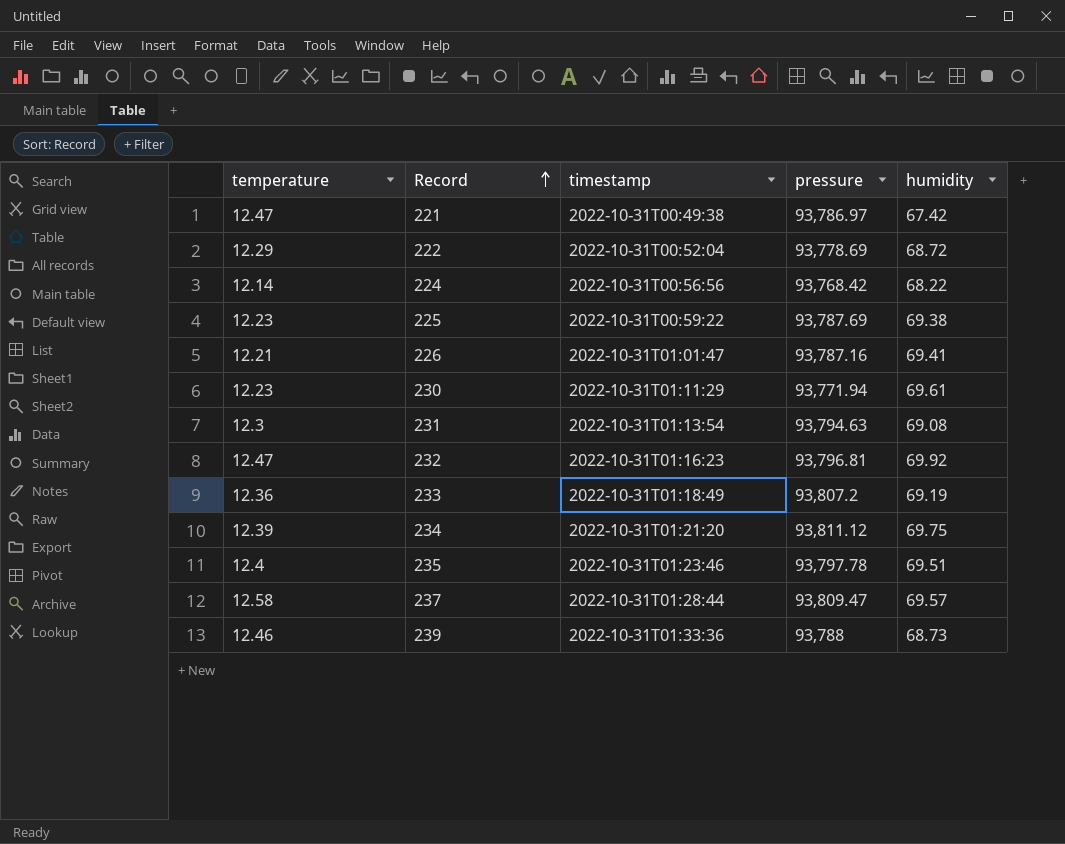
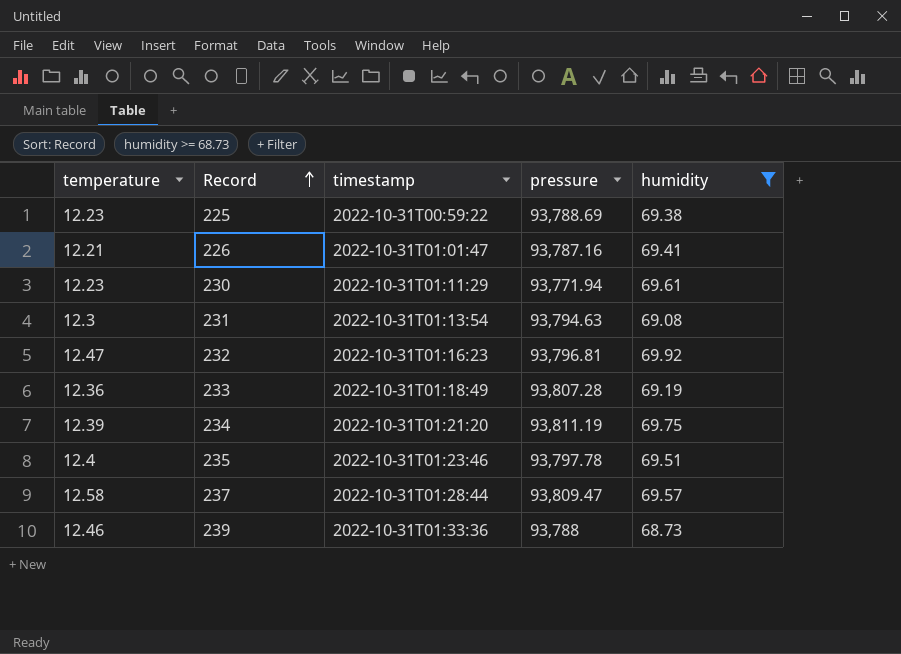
filter: none -> humidity >= 68.73
225 | pressure: 93,787.69 -> 93,788.69
233 | pressure: 93,807.2 -> 93,807.28
234 | pressure: 93,811.12 -> 93,811.19

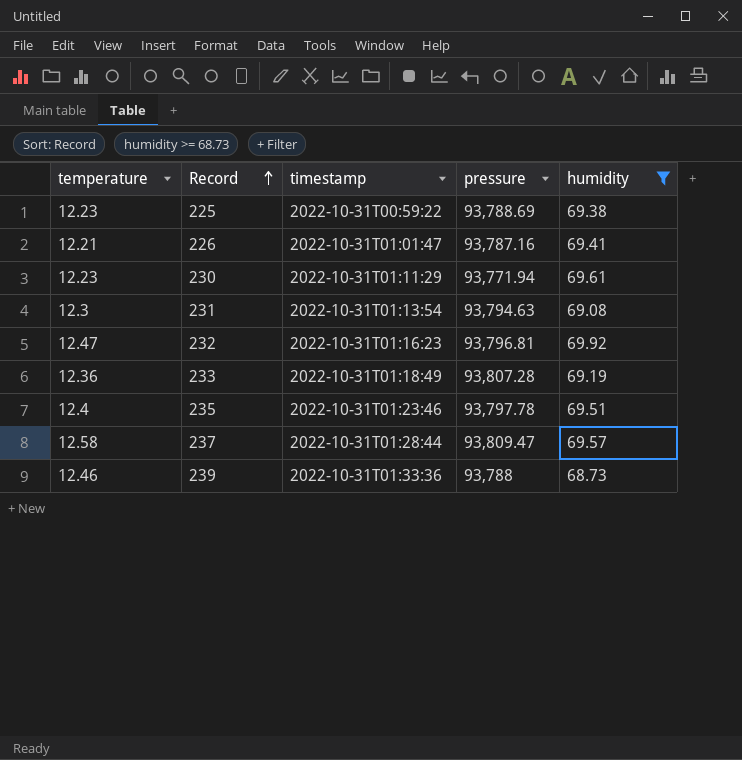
row 234: 12.39 | 2022-10-31T01:21:20 | 93,811.19 | 69.75 -> none

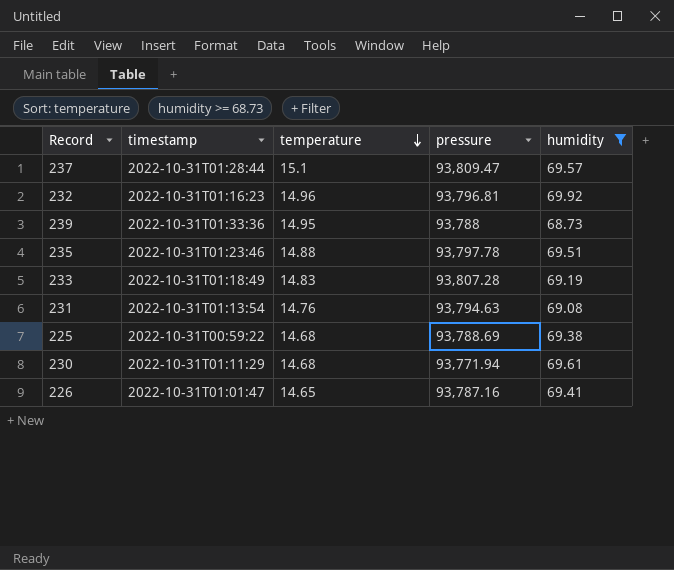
row order: Record ascending -> temperature descending
column temperature | position: 1 -> 3
237 | temperature: 12.58 -> 15.1
232 | temperature: 12.47 -> 14.96
239 | temperature: 12.46 -> 14.95
235 | temperature: 12.4 -> 14.88
233 | temperature: 12.36 -> 14.83
231 | temperature: 12.3 -> 14.76
225 | temperature: 12.23 -> 14.68
230 | temperature: 12.23 -> 14.68
226 | temperature: 12.21 -> 14.65

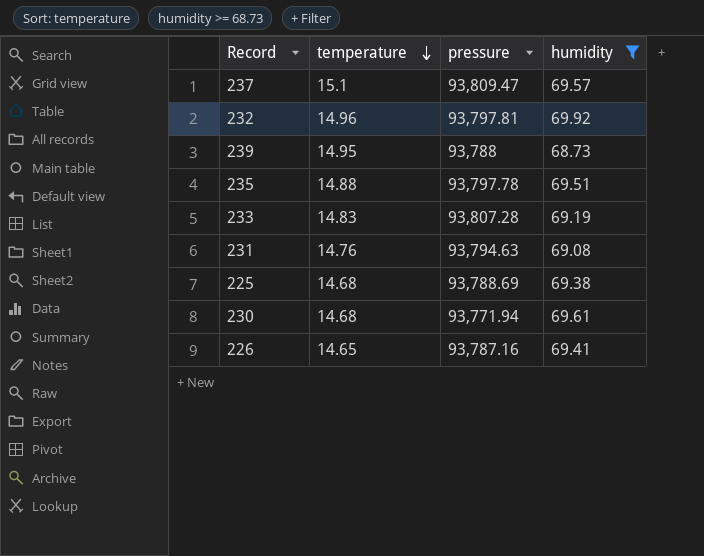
column timestamp | position: 2 -> none
232 | pressure: 93,796.81 -> 93,797.81

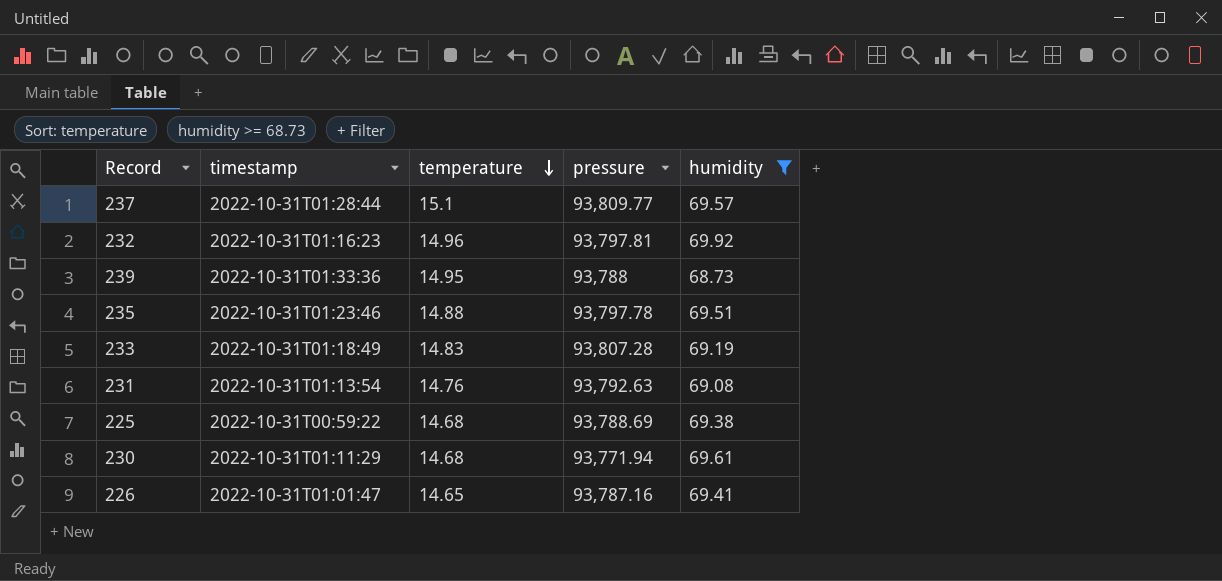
column timestamp | position: none -> 2
237 | pressure: 93,809.47 -> 93,809.77
231 | pressure: 93,794.63 -> 93,792.63

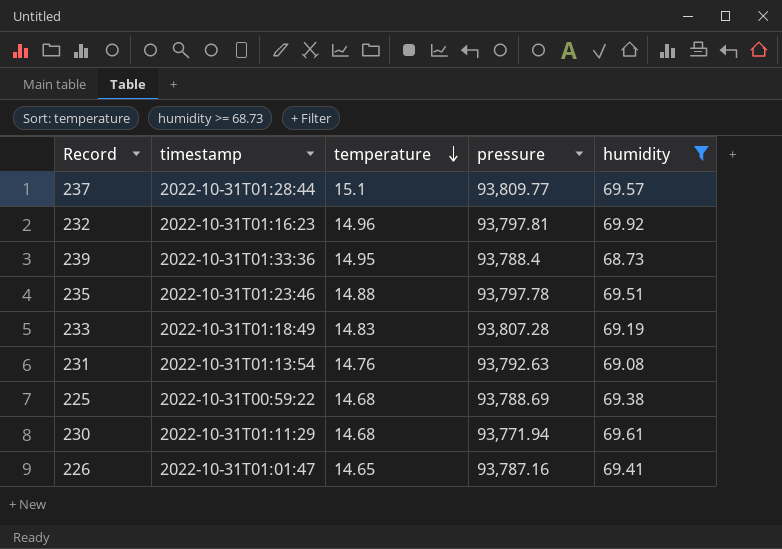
239 | pressure: 93,788 -> 93,788.4

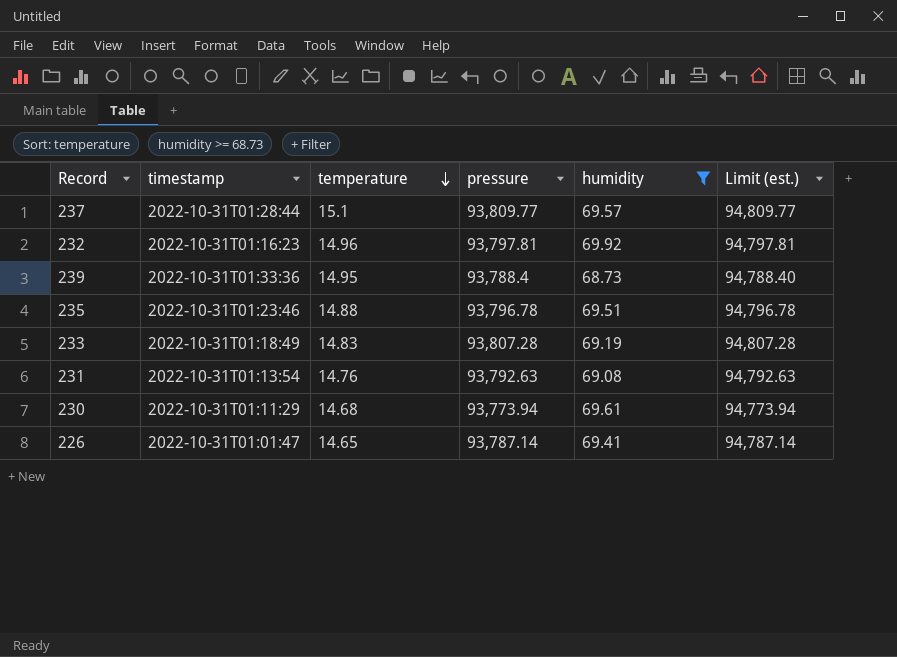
column Limit (est.) | formula: none -> [pressure] + 1000
row 225: 2022-10-31T00:59:22 | 14.68 | 93,788.69 | 69.38 -> none
235 | pressure: 93,797.78 -> 93,796.78
230 | pressure: 93,771.94 -> 93,773.94
226 | pressure: 93,787.16 -> 93,787.14

